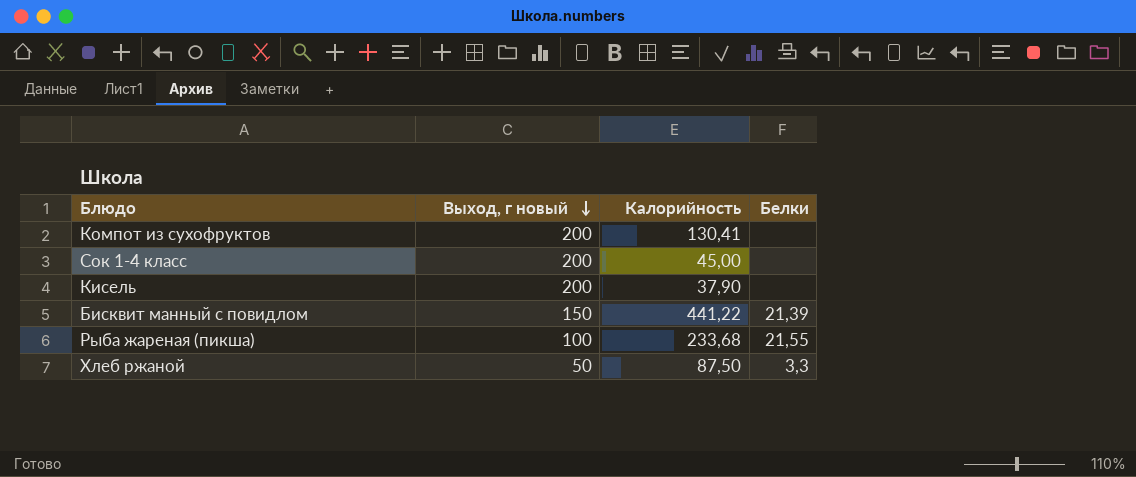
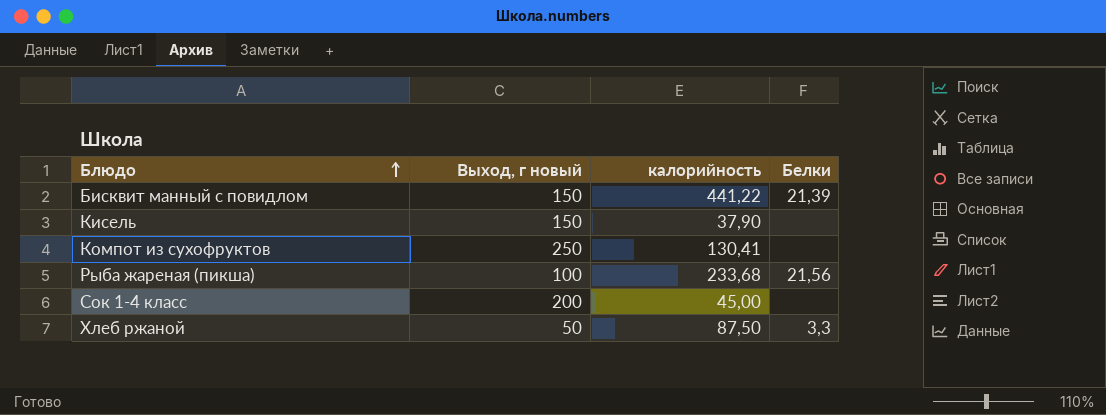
row order: Выход, г новый descending -> Блюдо ascending
column name: Калорийность -> калорийность
Кисель | Выход, г новый: 200 -> 150
Компот из сухофруктов | Выход, г новый: 200 -> 250
Рыба жареная (пикша) | Белки: 21,55 -> 21,56

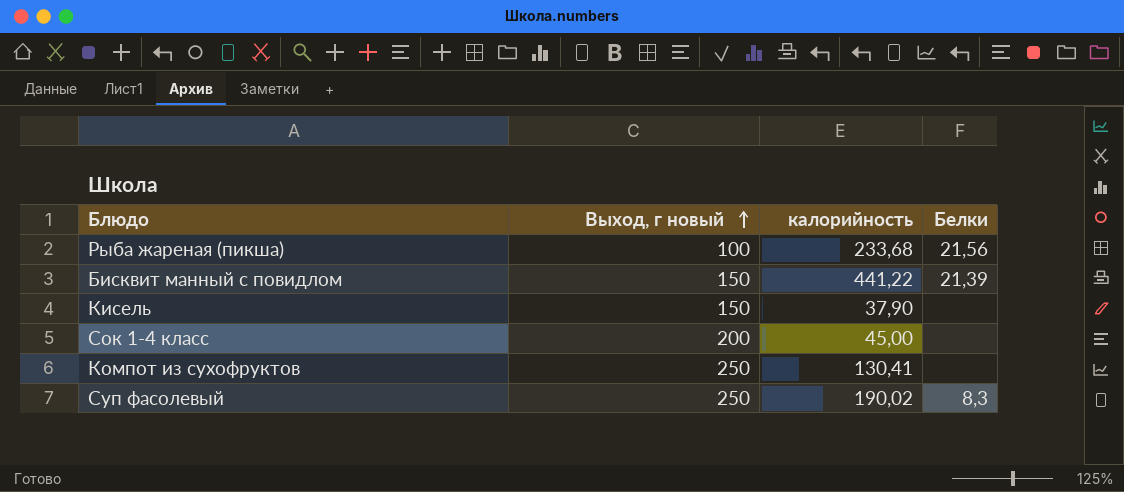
row order: Блюдо ascending -> Выход, г новый ascending
row Хлеб ржаной: 50 | 87,50 | 3,3 -> none
row Суп фасолевый: none -> 250 | 190,02 | 8,3

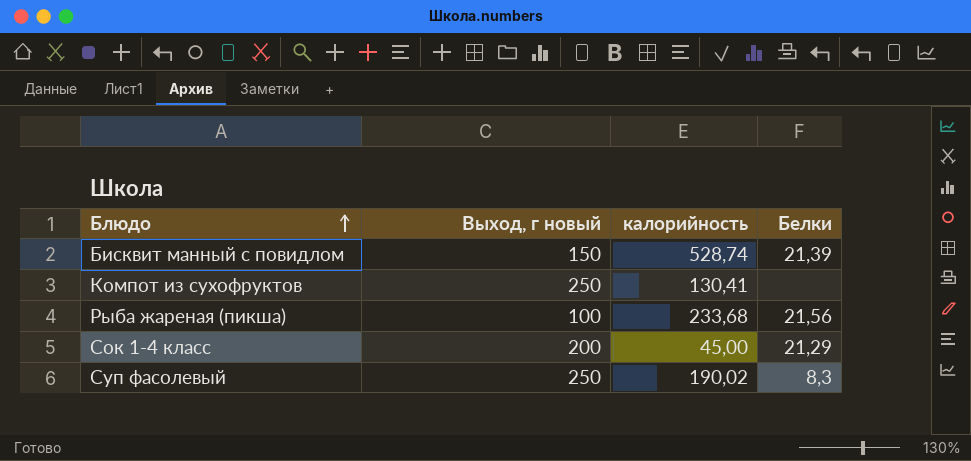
row order: Выход, г новый ascending -> Блюдо ascending
row Кисель: 150 | 37,90 | none -> none
Бисквит манный с повидлом | калорийность: 441,22 -> 528,74
Сок 1-4 класс | Белки: none -> 21,29

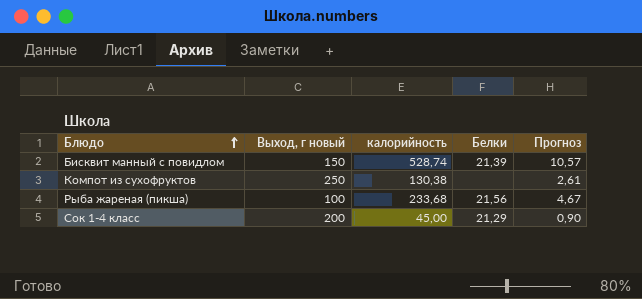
column Прогноз | formula: none -> [калорийность] * 0,02
row Суп фасолевый: 250 | 190,02 | 8,3 -> none
Компот из сухофруктов | калорийность: 130,41 -> 130,38

